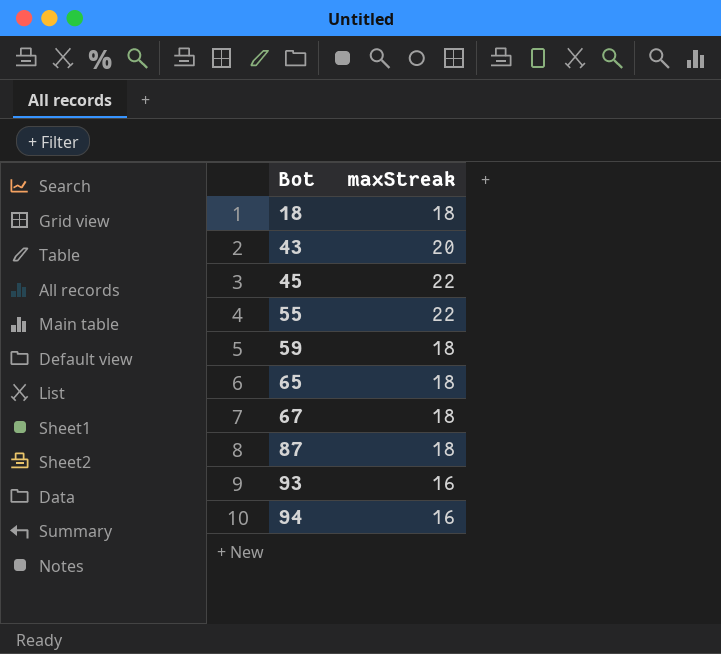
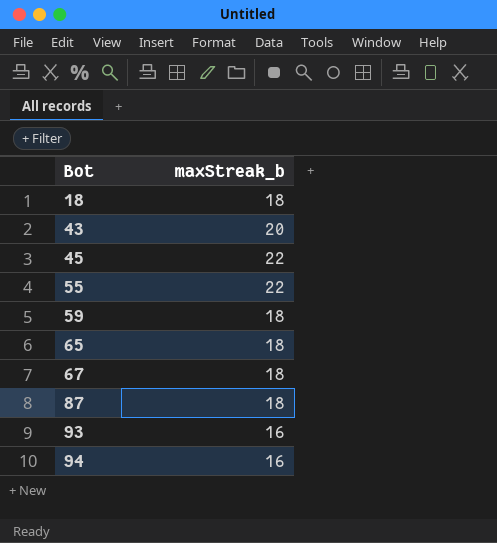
column name: maxStreak -> maxStreak_b

